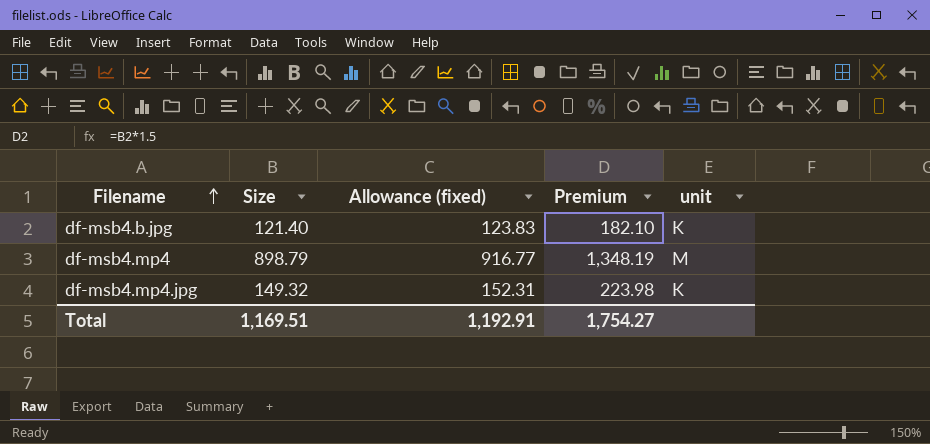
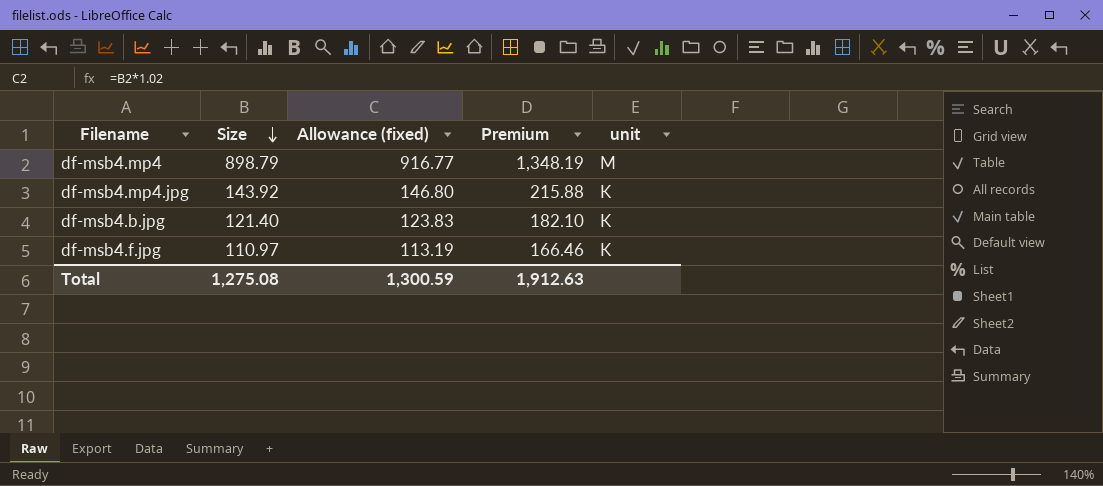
row order: Filename ascending -> Size descending
df-msb4.mp4.jpg | Size: 149.32 -> 143.92
df-msb4.mp4.jpg | Allowance (fixed): 152.31 -> 146.80
df-msb4.mp4.jpg | Premium: 223.98 -> 215.88
row df-msb4.f.jpg: none -> 110.97 | 113.19 | 166.46 | K
Total | Size: 1,169.51 -> 1,275.08
Total | Allowance (fixed): 1,192.91 -> 1,300.59
Total | Premium: 1,754.27 -> 1,912.63

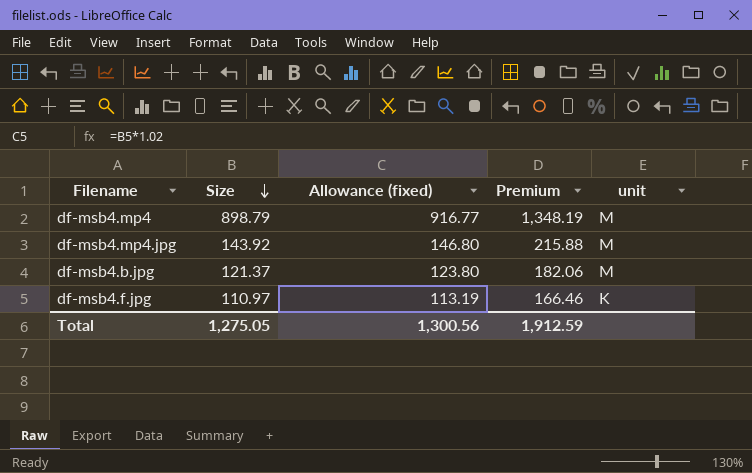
df-msb4.mp4.jpg | unit: K -> M
df-msb4.b.jpg | Size: 121.40 -> 121.37
df-msb4.b.jpg | Allowance (fixed): 123.83 -> 123.80
df-msb4.b.jpg | Premium: 182.10 -> 182.06
df-msb4.b.jpg | unit: K -> M
Total | Size: 1,275.08 -> 1,275.05
Total | Allowance (fixed): 1,300.59 -> 1,300.56
Total | Premium: 1,912.63 -> 1,912.59

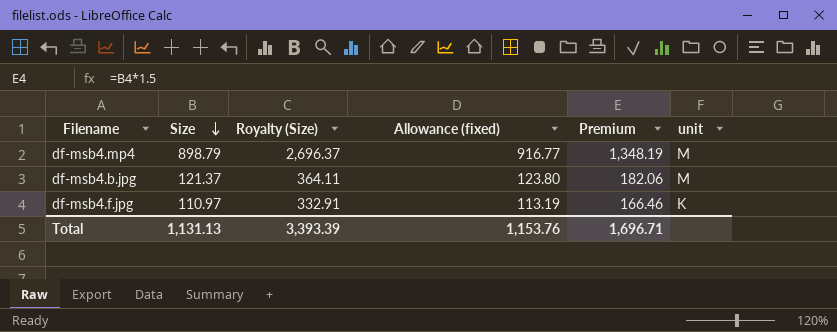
column Royalty (Size) | formula: none -> [Size] * 3
row df-msb4.mp4.jpg: 143.92 | 146.80 | 215.88 | M -> none
Total | Size: 1,275.05 -> 1,131.13
Total | Allowance (fixed): 1,300.56 -> 1,153.76
Total | Premium: 1,912.59 -> 1,696.71

